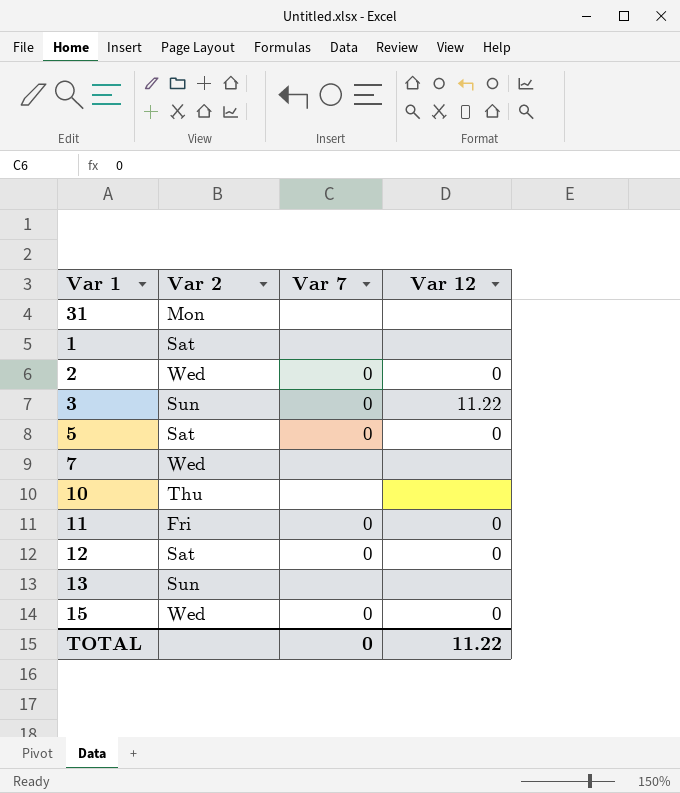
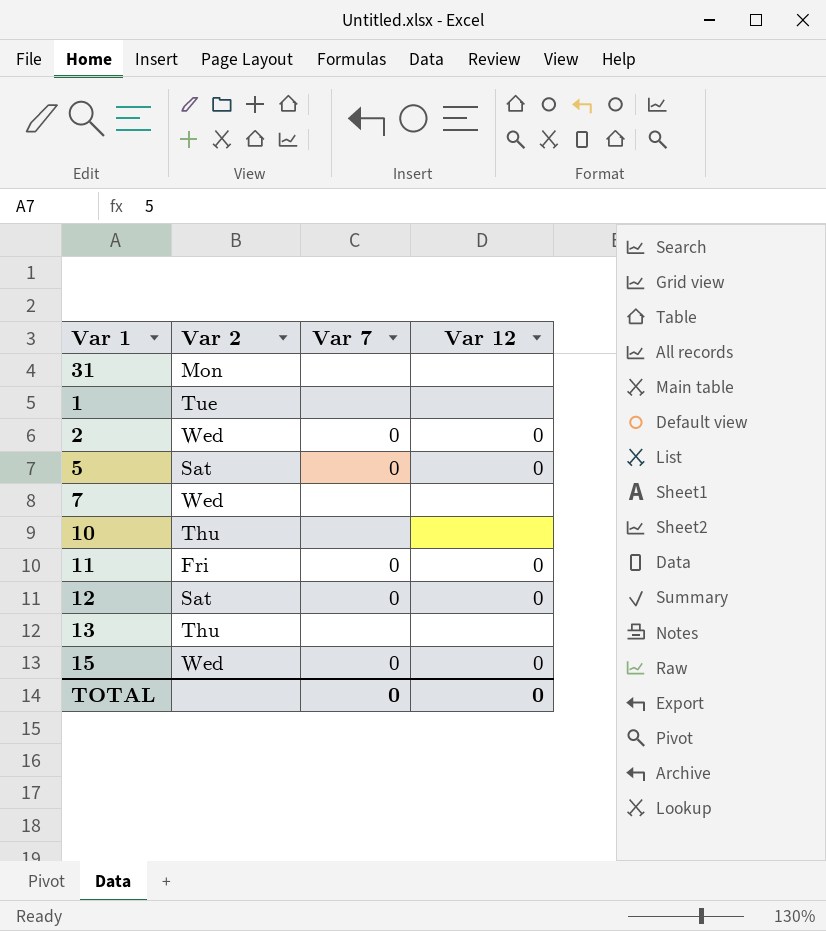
row 3: Sun | 0 | 11.22 -> none
1 | Var 2: Sat -> Tue
13 | Var 2: Sun -> Thu
TOTAL | Var 12: 11.22 -> 0

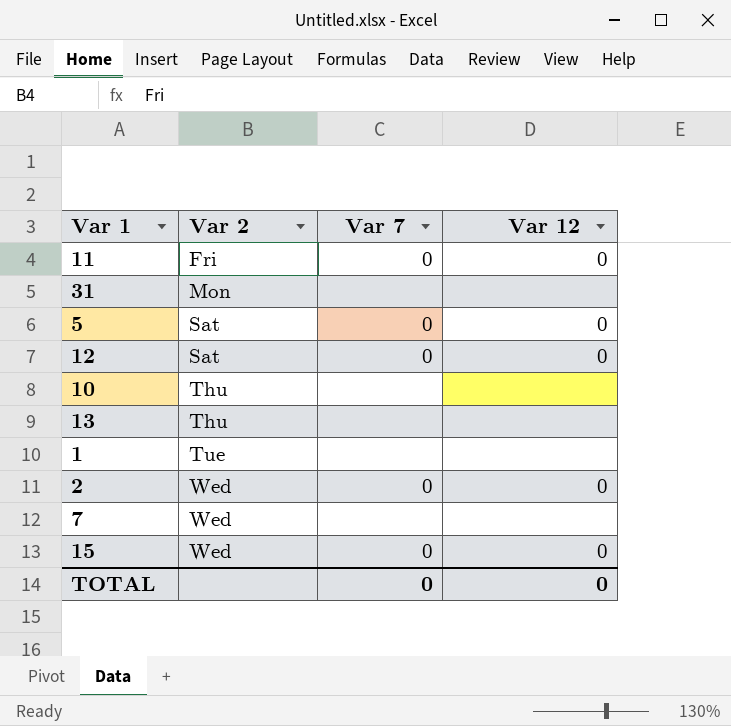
row order: none -> Var 2 ascending

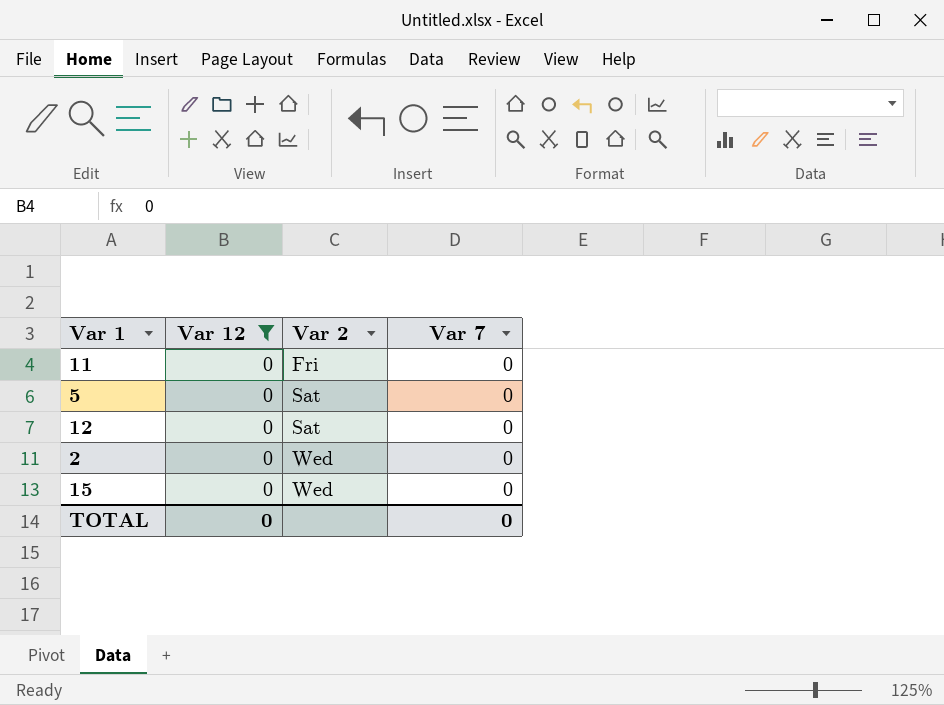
filter: none -> Var 12 = 0
column Var 12 | position: 4 -> 2

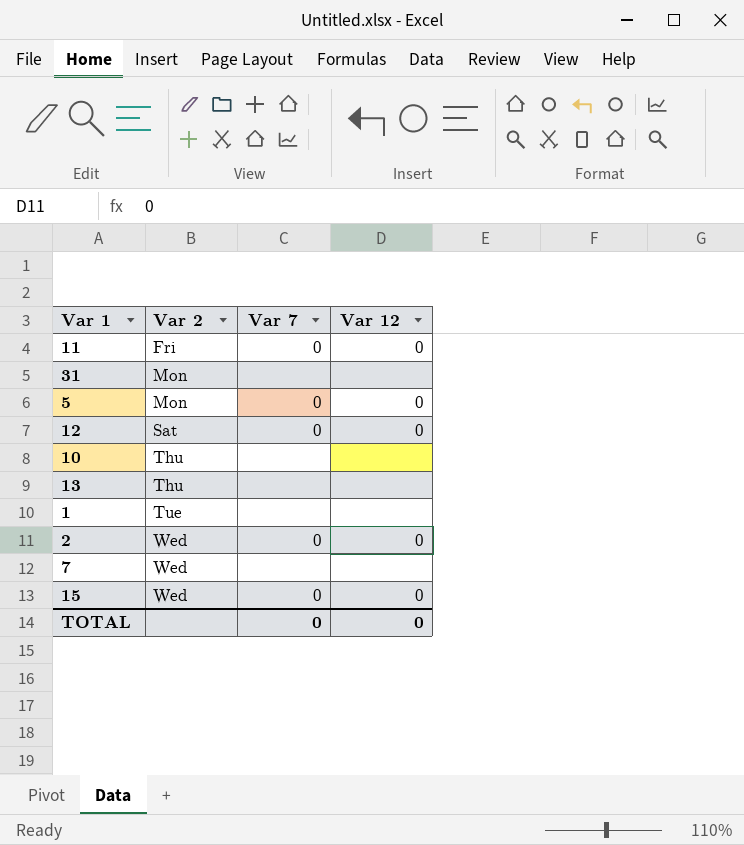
filter: Var 12 = 0 -> none
column Var 12 | position: 2 -> 4
5 | Var 2: Sat -> Mon

